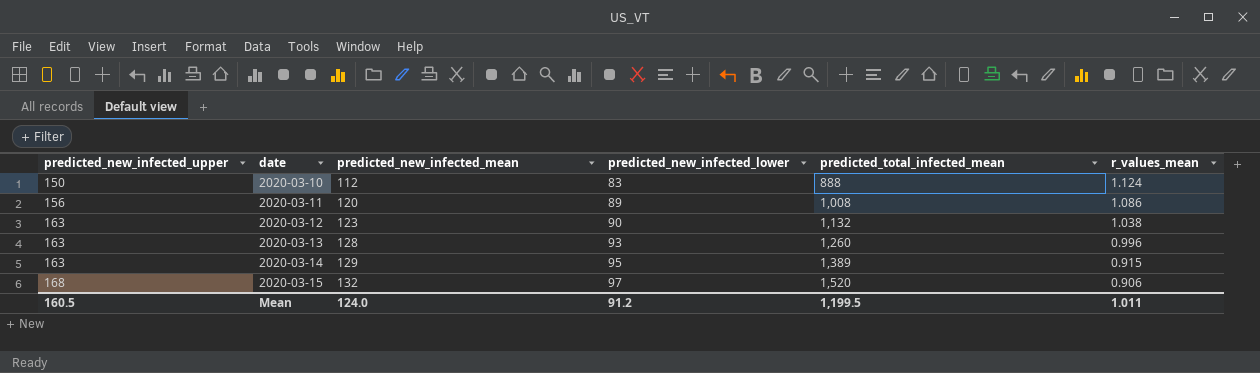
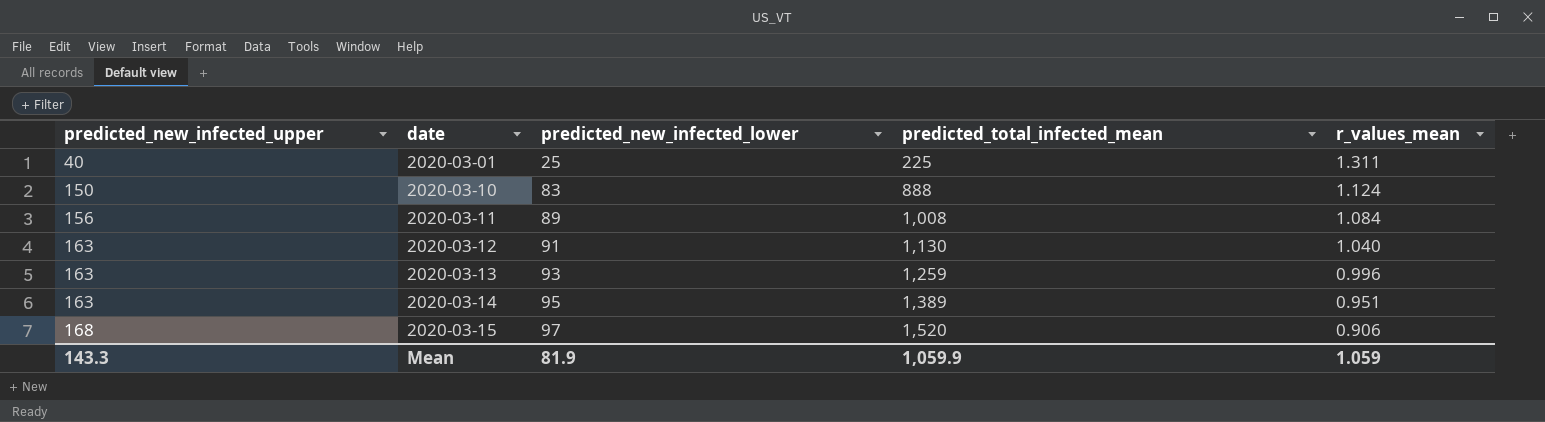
column predicted_new_infected_mean | position: 3 -> none
row 2020-03-01: none -> 40 | 25 | 225 | 1.311
2020-03-11 | r_values_mean: 1.086 -> 1.084
2020-03-12 | predicted_new_infected_lower: 90 -> 91
2020-03-12 | predicted_total_infected_mean: 1,132 -> 1,130
2020-03-12 | r_values_mean: 1.038 -> 1.040
2020-03-13 | predicted_total_infected_mean: 1,260 -> 1,259
2020-03-14 | r_values_mean: 0.915 -> 0.951
Mean | predicted_new_infected_upper: 160.5 -> 143.3
Mean | predicted_new_infected_lower: 91.2 -> 81.9
Mean | predicted_total_infected_mean: 1,199.5 -> 1,059.9
Mean | r_values_mean: 1.011 -> 1.059

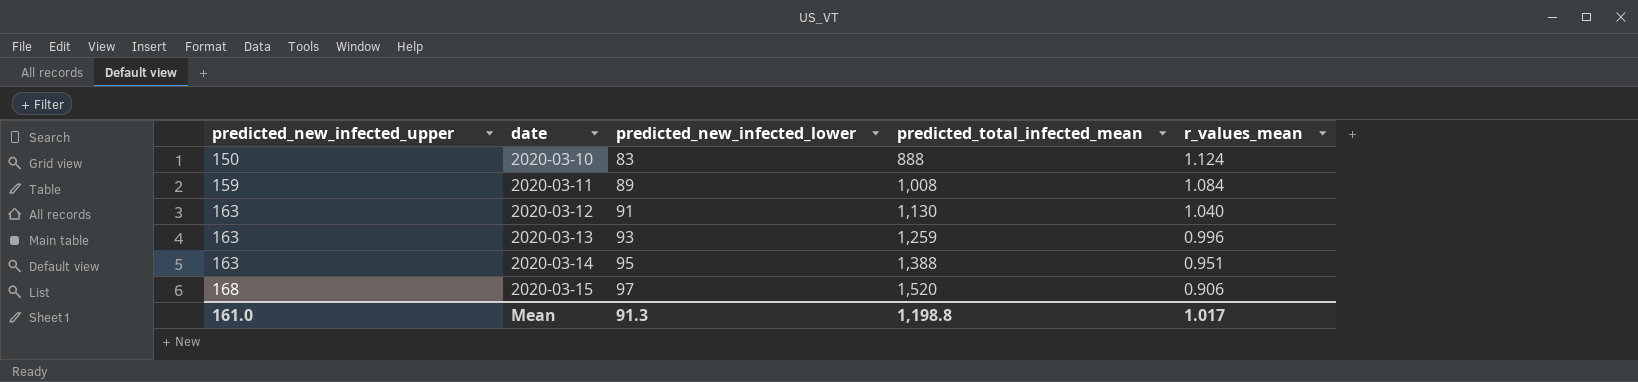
row 2020-03-01: 40 | 25 | 225 | 1.311 -> none
2020-03-11 | predicted_new_infected_upper: 156 -> 159
2020-03-14 | predicted_total_infected_mean: 1,389 -> 1,388
Mean | predicted_new_infected_upper: 143.3 -> 161.0
Mean | predicted_new_infected_lower: 81.9 -> 91.3
Mean | predicted_total_infected_mean: 1,059.9 -> 1,198.8
Mean | r_values_mean: 1.059 -> 1.017

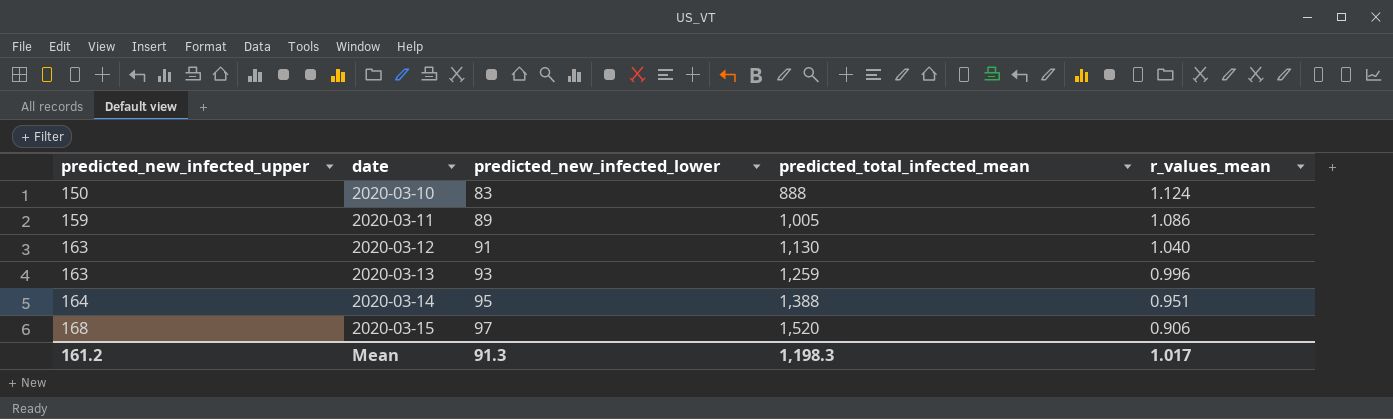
2020-03-11 | predicted_total_infected_mean: 1,008 -> 1,005
2020-03-11 | r_values_mean: 1.084 -> 1.086
2020-03-14 | predicted_new_infected_upper: 163 -> 164
Mean | predicted_new_infected_upper: 161.0 -> 161.2
Mean | predicted_total_infected_mean: 1,198.8 -> 1,198.3

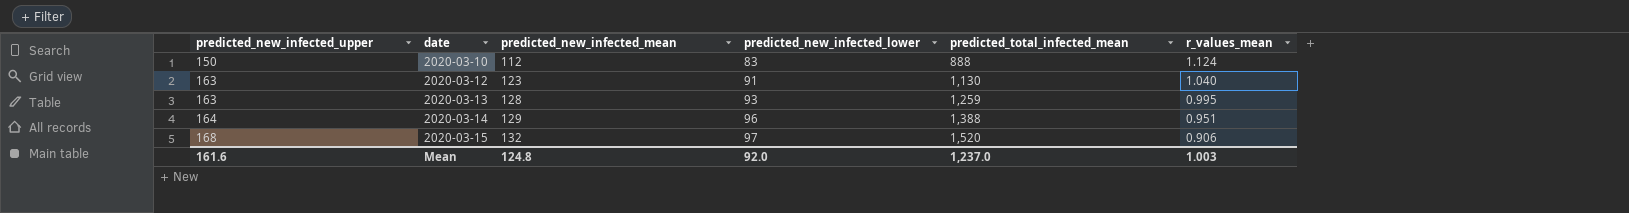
column predicted_new_infected_mean | position: none -> 3
row 2020-03-11: 159 | 89 | 1,005 | 1.086 -> none
2020-03-13 | r_values_mean: 0.996 -> 0.995
2020-03-14 | predicted_new_infected_lower: 95 -> 96
Mean | predicted_new_infected_upper: 161.2 -> 161.6
Mean | predicted_new_infected_lower: 91.3 -> 92.0
Mean | predicted_total_infected_mean: 1,198.3 -> 1,237.0
Mean | r_values_mean: 1.017 -> 1.003

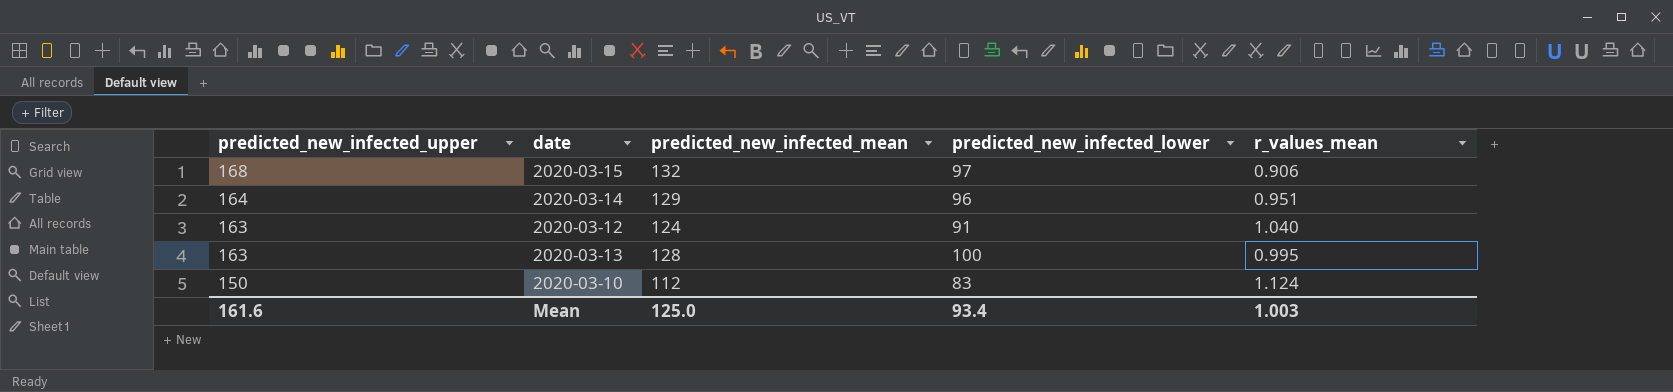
row order: predicted_new_infected_upper ascending -> predicted_new_infected_upper descending
column predicted_total_infected_mean | position: 5 -> none
2020-03-12 | predicted_new_infected_mean: 123 -> 124
2020-03-13 | predicted_new_infected_lower: 93 -> 100
Mean | predicted_new_infected_mean: 124.8 -> 125.0
Mean | predicted_new_infected_lower: 92.0 -> 93.4

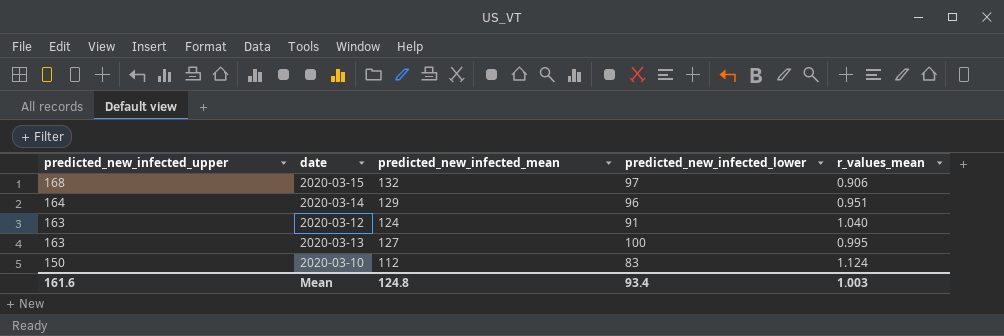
2020-03-13 | predicted_new_infected_mean: 128 -> 127
Mean | predicted_new_infected_mean: 125.0 -> 124.8

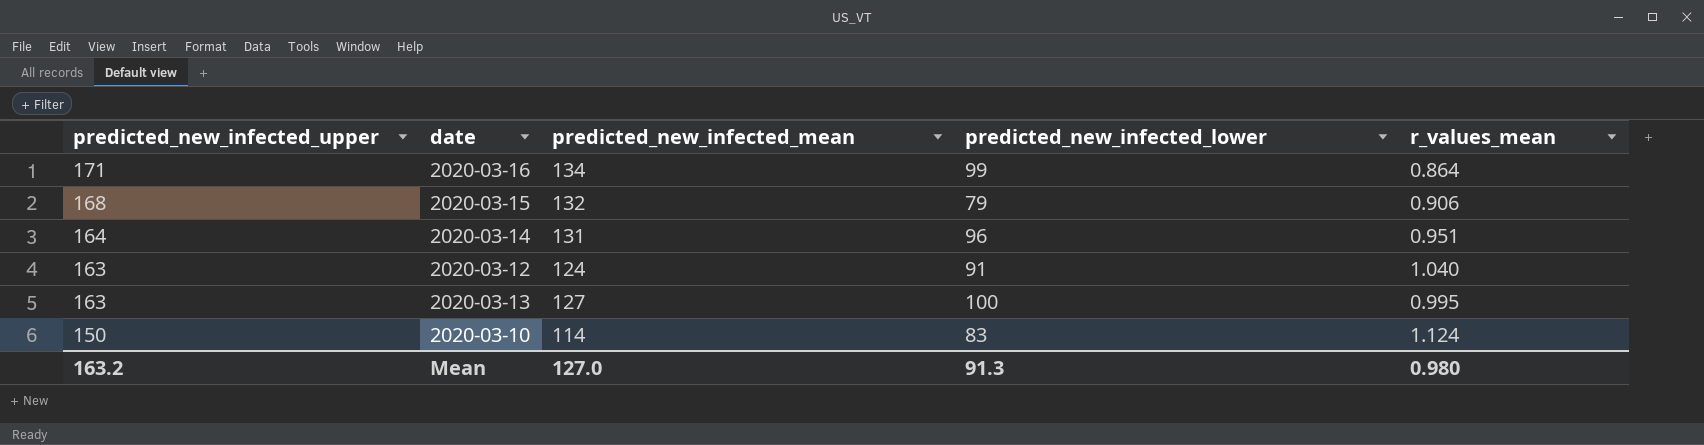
row 2020-03-16: none -> 171 | 134 | 99 | 0.864
2020-03-15 | predicted_new_infected_lower: 97 -> 79
2020-03-14 | predicted_new_infected_mean: 129 -> 131
2020-03-10 | predicted_new_infected_mean: 112 -> 114
Mean | predicted_new_infected_upper: 161.6 -> 163.2
Mean | predicted_new_infected_mean: 124.8 -> 127.0
Mean | predicted_new_infected_lower: 93.4 -> 91.3
Mean | r_values_mean: 1.003 -> 0.980

